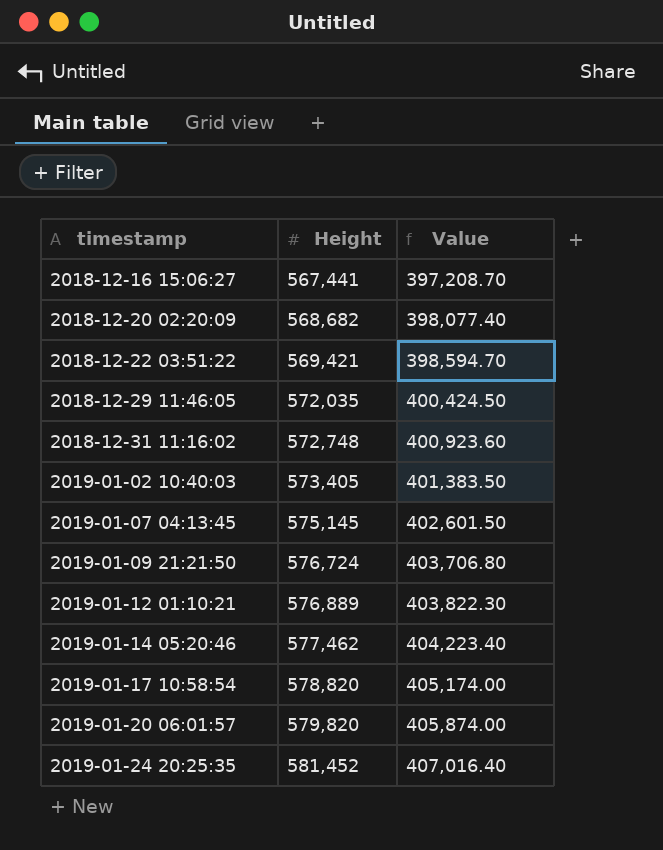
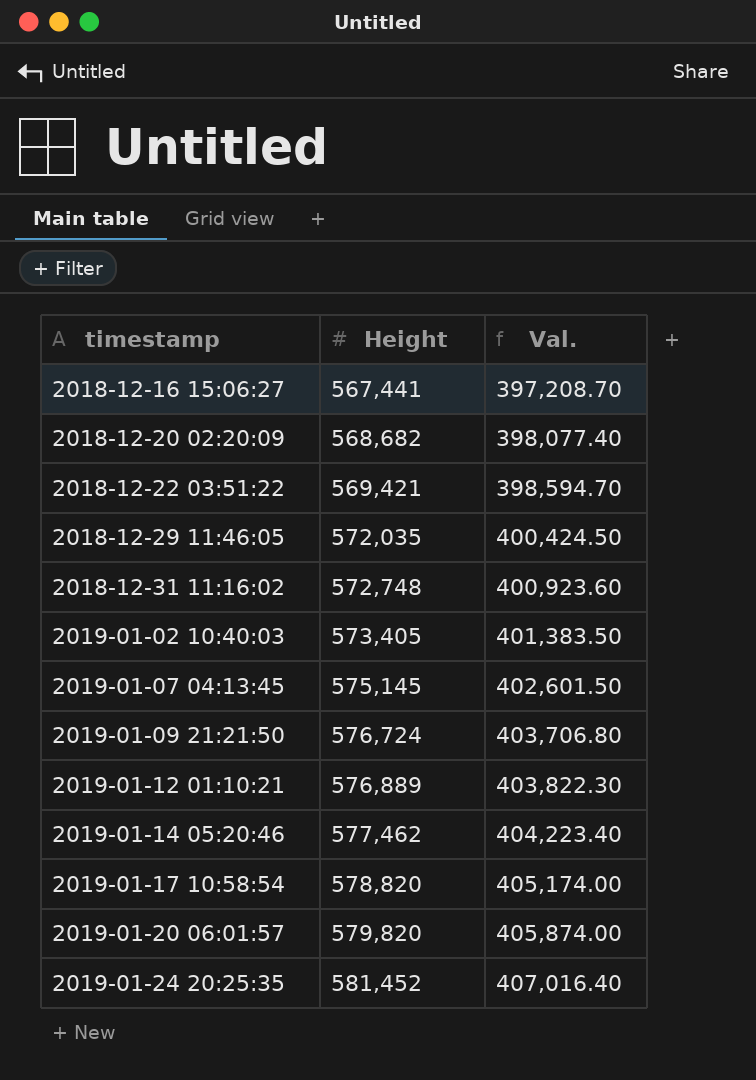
column name: Value -> Val.

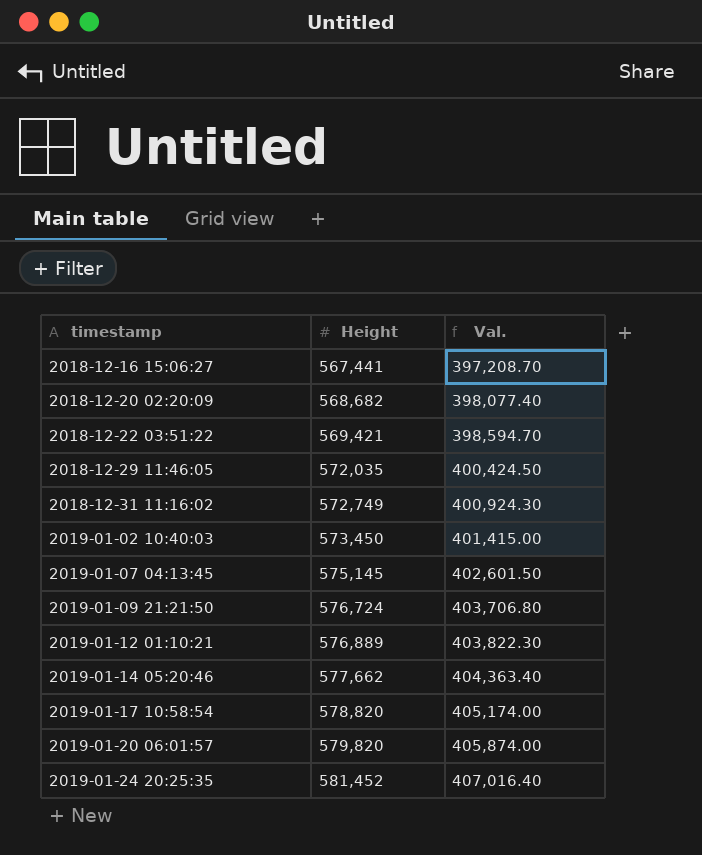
2018-12-31 11:16:02 | Height: 572,748 -> 572,749
2018-12-31 11:16:02 | Val.: 400,923.60 -> 400,924.30
2019-01-02 10:40:03 | Height: 573,405 -> 573,450
2019-01-02 10:40:03 | Val.: 401,383.50 -> 401,415.00
2019-01-14 05:20:46 | Height: 577,462 -> 577,662
2019-01-14 05:20:46 | Val.: 404,223.40 -> 404,363.40

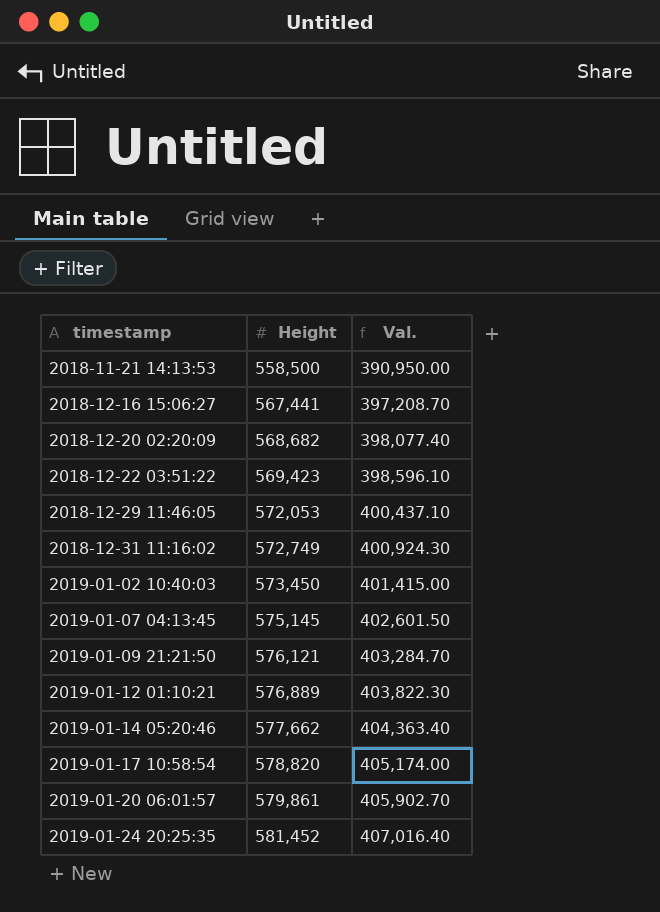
row 2018-11-21 14:13:53: none -> 558,500 | 390,950.00
2018-12-22 03:51:22 | Height: 569,421 -> 569,423
2018-12-22 03:51:22 | Val.: 398,594.70 -> 398,596.10
2018-12-29 11:46:05 | Height: 572,035 -> 572,053
2018-12-29 11:46:05 | Val.: 400,424.50 -> 400,437.10
2019-01-09 21:21:50 | Height: 576,724 -> 576,121
2019-01-09 21:21:50 | Val.: 403,706.80 -> 403,284.70
2019-01-20 06:01:57 | Height: 579,820 -> 579,861
2019-01-20 06:01:57 | Val.: 405,874.00 -> 405,902.70

